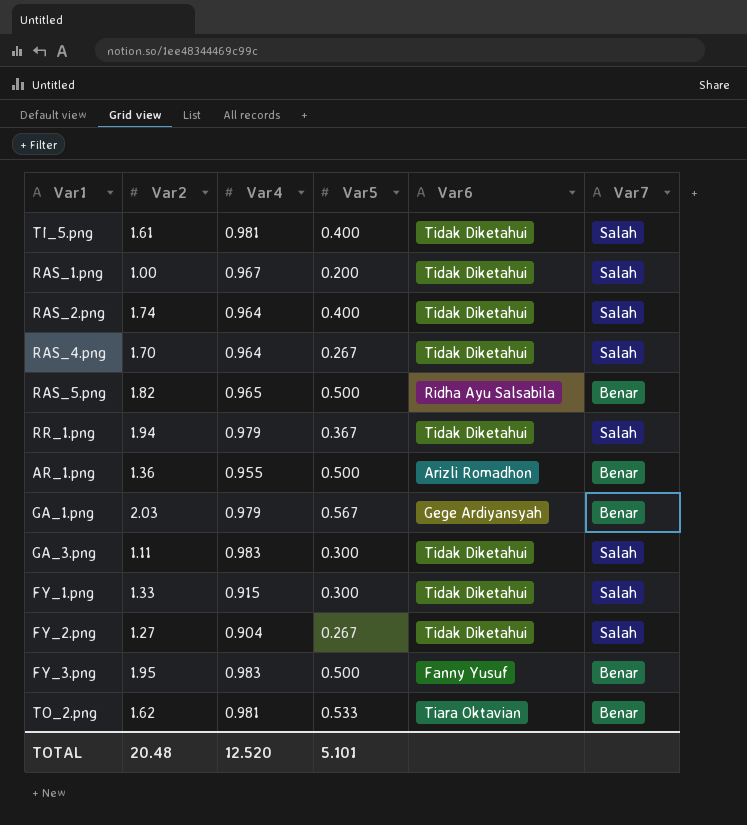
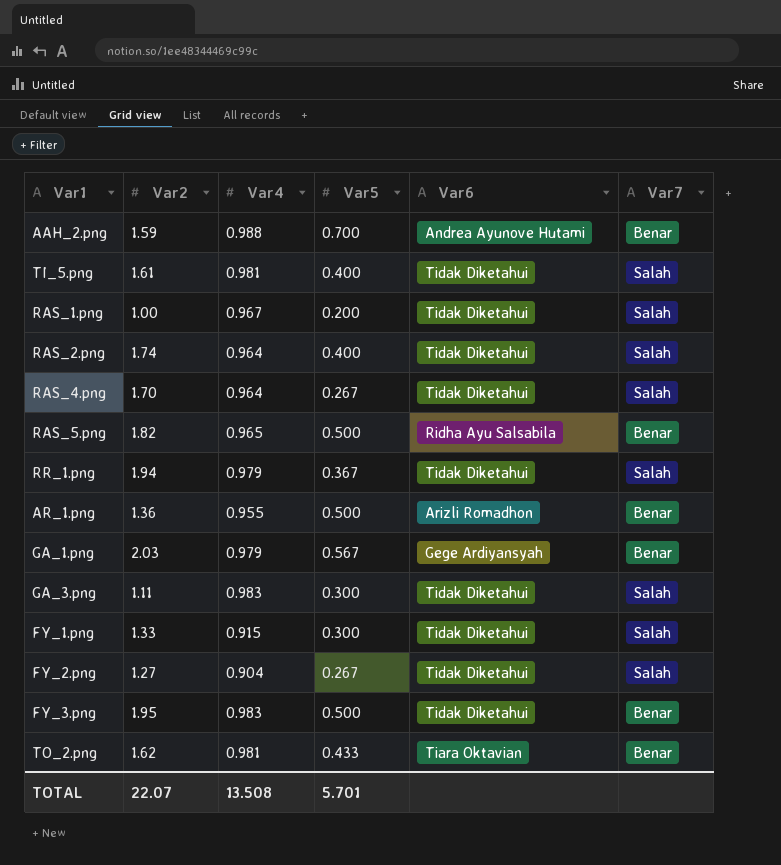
row AAH_2.png: none -> 1.59 | 0.988 | 0.700 | Andrea Ayunove Hutami | Benar
FY_3.png | Var6: Fanny Yusuf -> Tidak Diketahui
TO_2.png | Var5: 0.533 -> 0.433
TOTAL | Var2: 20.48 -> 22.07
TOTAL | Var4: 12.520 -> 13.508
TOTAL | Var5: 5.101 -> 5.701

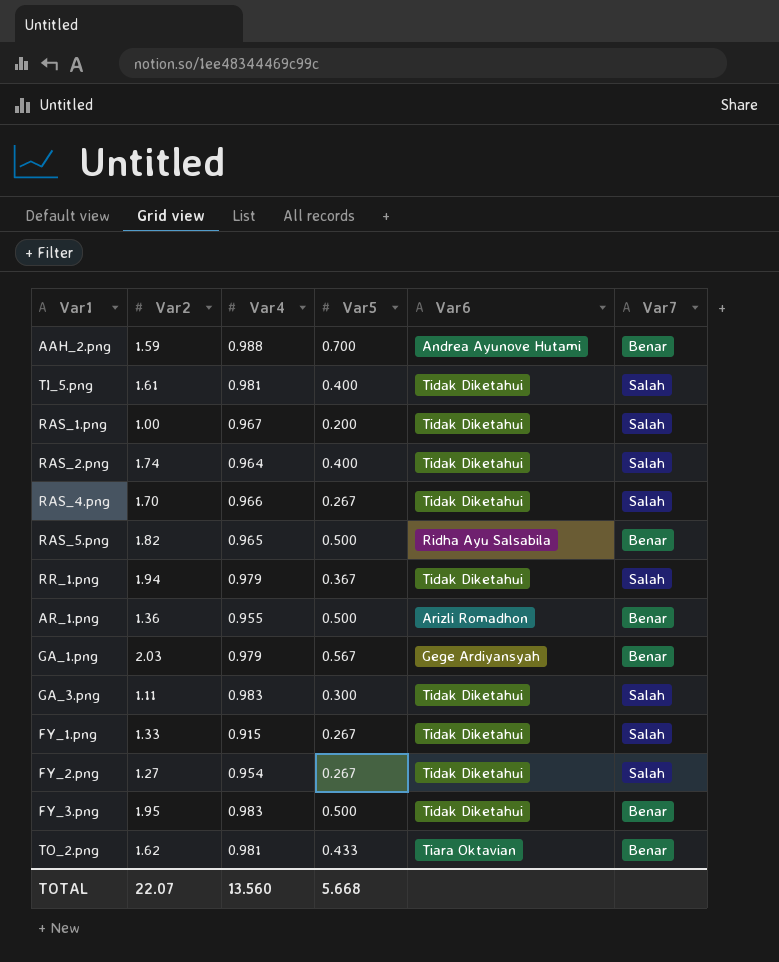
RAS_4.png | Var4: 0.964 -> 0.966
FY_1.png | Var5: 0.300 -> 0.267
FY_2.png | Var4: 0.904 -> 0.954
TOTAL | Var4: 13.508 -> 13.560
TOTAL | Var5: 5.701 -> 5.668

